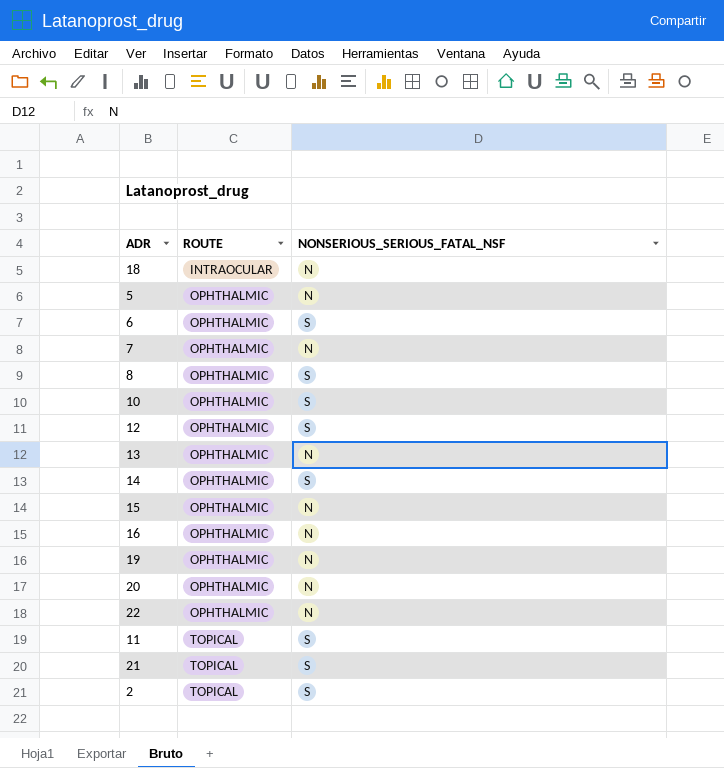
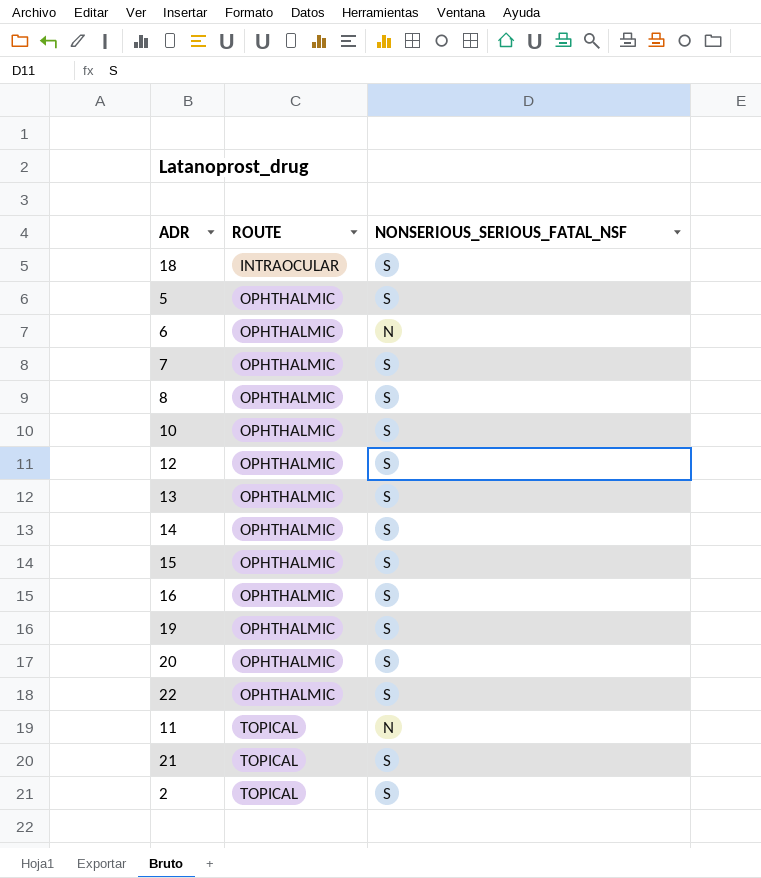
18 | NONSERIOUS_SERIOUS_FATAL_NSF: N -> S
5 | NONSERIOUS_SERIOUS_FATAL_NSF: N -> S
6 | NONSERIOUS_SERIOUS_FATAL_NSF: S -> N
7 | NONSERIOUS_SERIOUS_FATAL_NSF: N -> S
13 | NONSERIOUS_SERIOUS_FATAL_NSF: N -> S
15 | NONSERIOUS_SERIOUS_FATAL_NSF: N -> S
16 | NONSERIOUS_SERIOUS_FATAL_NSF: N -> S
19 | NONSERIOUS_SERIOUS_FATAL_NSF: N -> S
20 | NONSERIOUS_SERIOUS_FATAL_NSF: N -> S
22 | NONSERIOUS_SERIOUS_FATAL_NSF: N -> S
11 | NONSERIOUS_SERIOUS_FATAL_NSF: S -> N

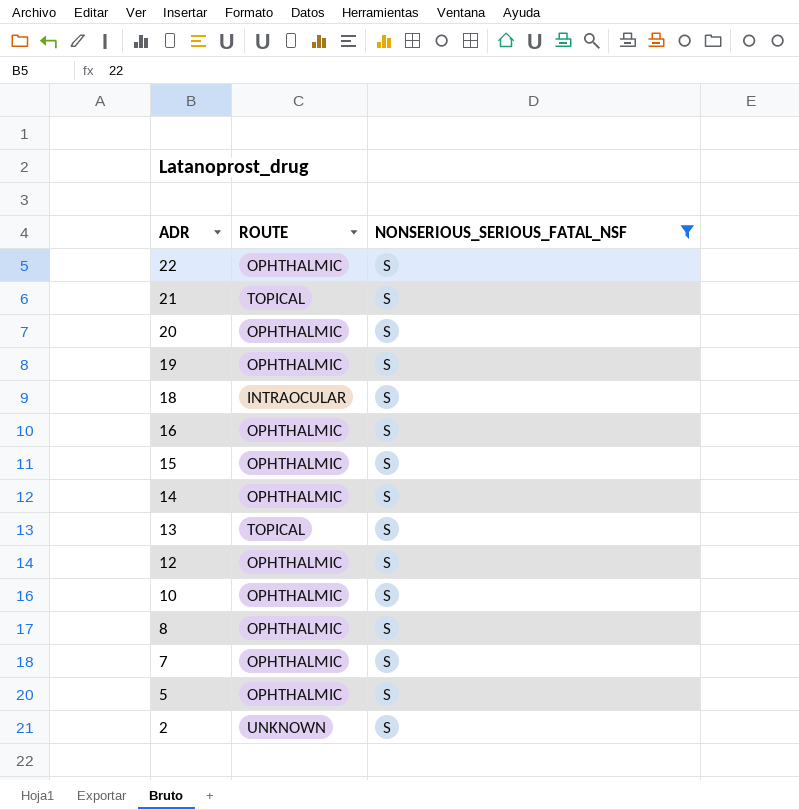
filter: none -> NONSERIOUS_SERIOUS_FATAL_NSF = S
row order: ROUTE ascending -> ADR descending
13 | ROUTE: OPHTHALMIC -> TOPICAL
2 | ROUTE: TOPICAL -> UNKNOWN

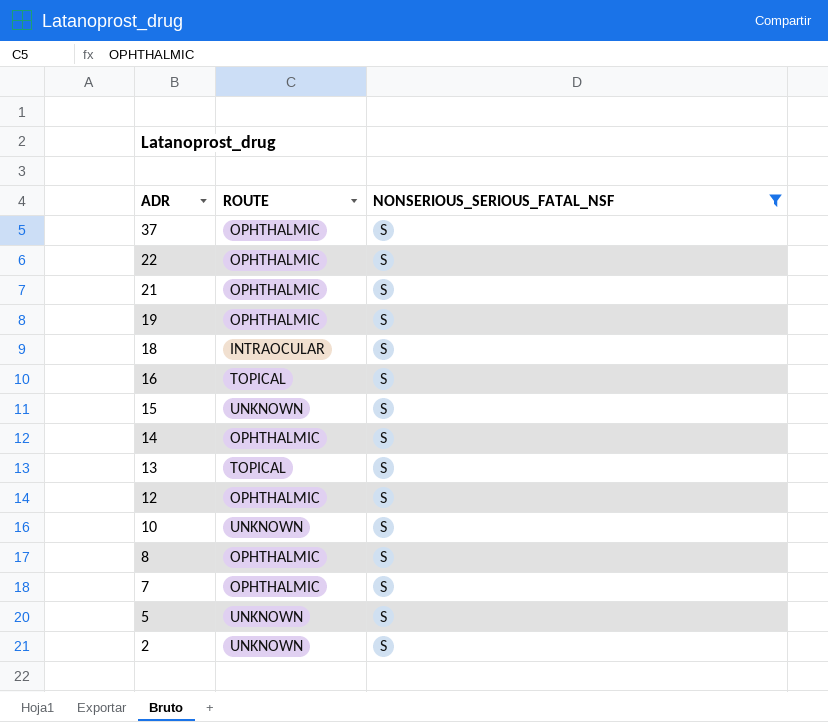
row 20: OPHTHALMIC | S -> none
row 37: none -> OPHTHALMIC | S
21 | ROUTE: TOPICAL -> OPHTHALMIC
16 | ROUTE: OPHTHALMIC -> TOPICAL
15 | ROUTE: OPHTHALMIC -> UNKNOWN
10 | ROUTE: OPHTHALMIC -> UNKNOWN
5 | ROUTE: OPHTHALMIC -> UNKNOWN

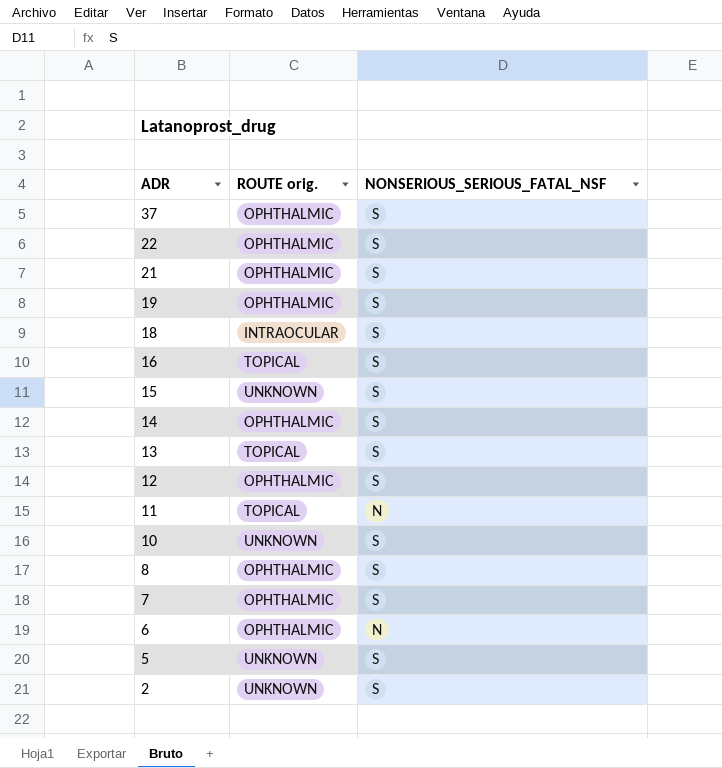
filter: NONSERIOUS_SERIOUS_FATAL_NSF = S -> none
column name: ROUTE -> ROUTE orig.

